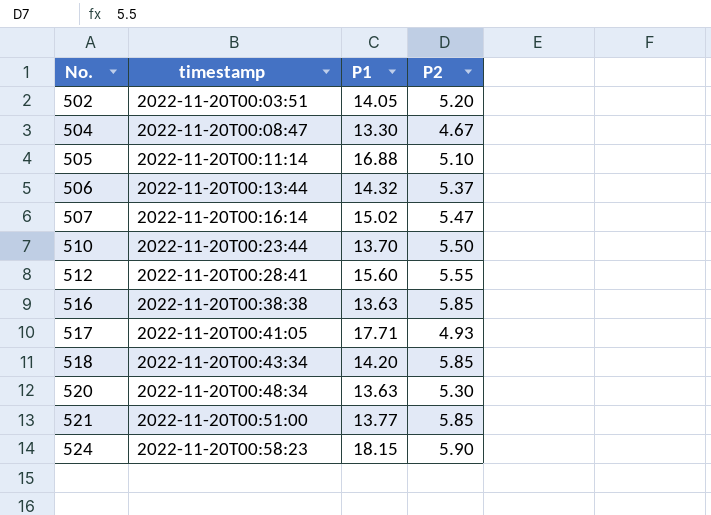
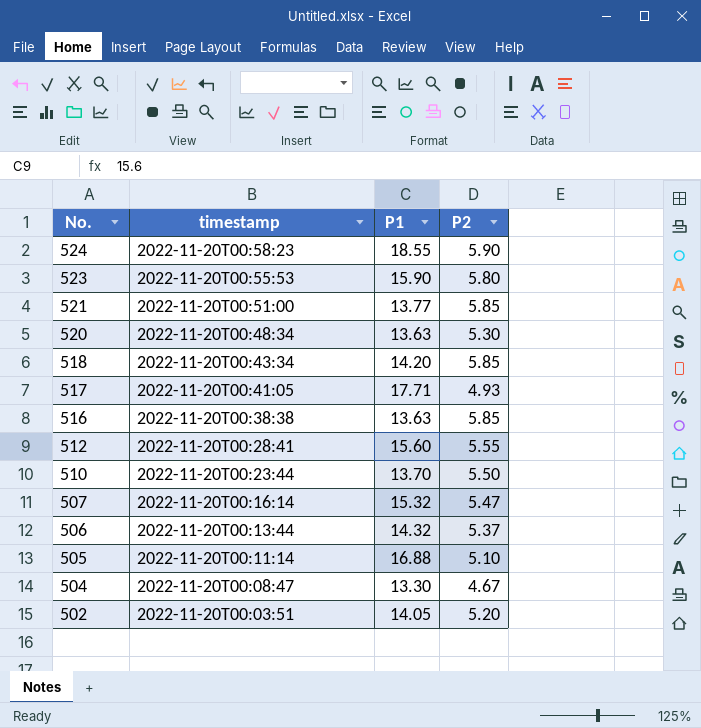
row order: No. ascending -> No. descending
524 | P1: 18.15 -> 18.55
row 523: none -> 2022-11-20T00:55:53 | 15.90 | 5.80
507 | P1: 15.02 -> 15.32

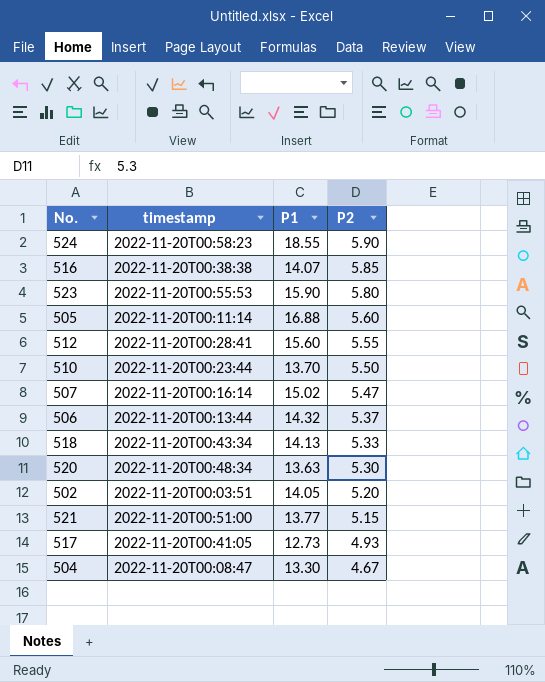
row order: No. descending -> P2 descending
516 | P1: 13.63 -> 14.07
505 | P2: 5.10 -> 5.60
507 | P1: 15.32 -> 15.02
518 | P1: 14.20 -> 14.13
518 | P2: 5.85 -> 5.33
521 | P2: 5.85 -> 5.15
517 | P1: 17.71 -> 12.73

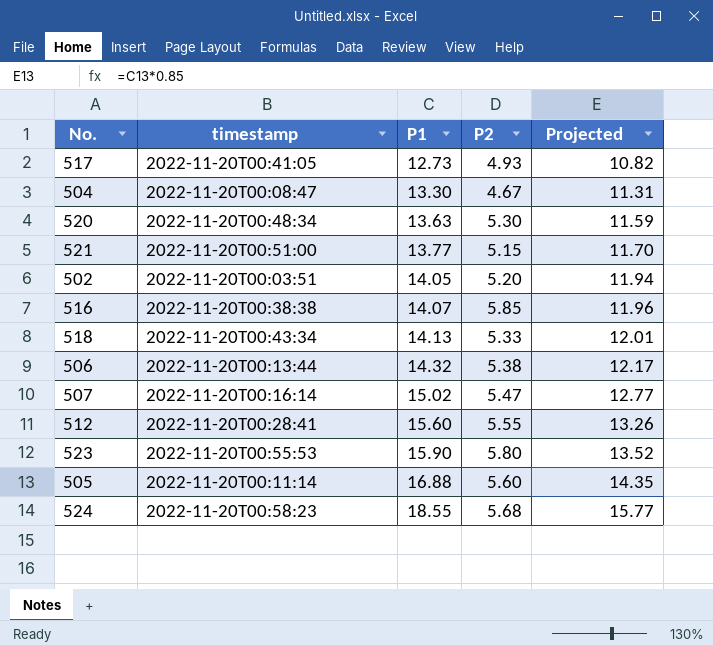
row order: P2 descending -> P1 ascending
column Projected | formula: none -> [P1] * 0.85
row 510: 2022-11-20T00:23:44 | 13.70 | 5.50 -> none
506 | P2: 5.37 -> 5.38
524 | P2: 5.90 -> 5.68

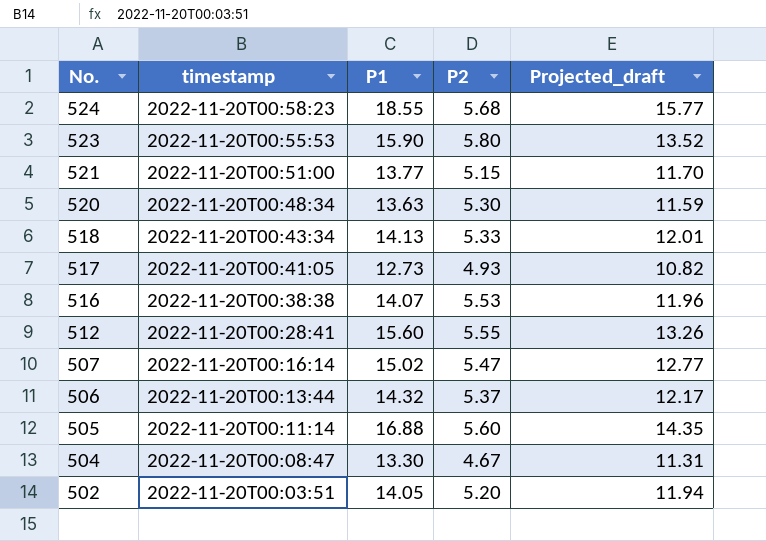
row order: P1 ascending -> No. descending
column name: Projected -> Projected_draft
516 | P2: 5.85 -> 5.53
506 | P2: 5.38 -> 5.37

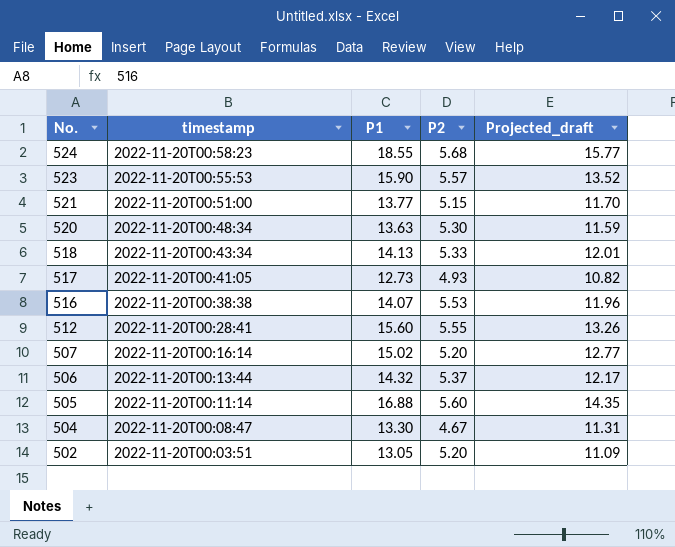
523 | P2: 5.80 -> 5.57
507 | P2: 5.47 -> 5.20
502 | P1: 14.05 -> 13.05
502 | Projected_draft: 11.94 -> 11.09

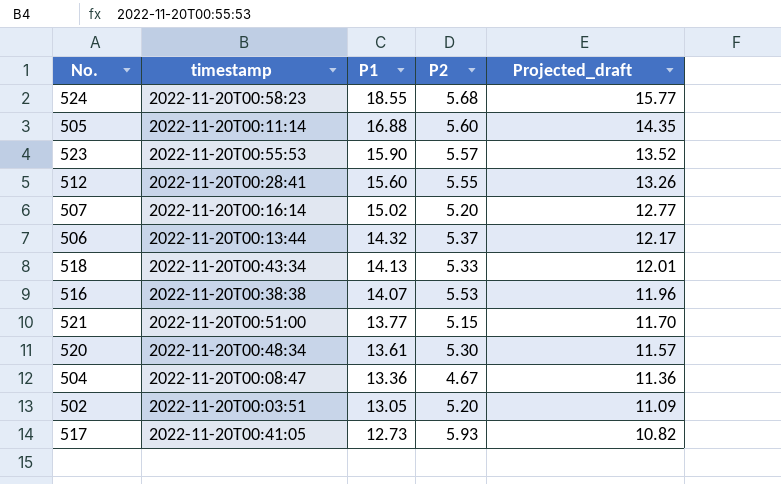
row order: No. descending -> P1 descending
520 | P1: 13.63 -> 13.61
520 | Projected_draft: 11.59 -> 11.57
504 | P1: 13.30 -> 13.36
504 | Projected_draft: 11.31 -> 11.36
517 | P2: 4.93 -> 5.93

